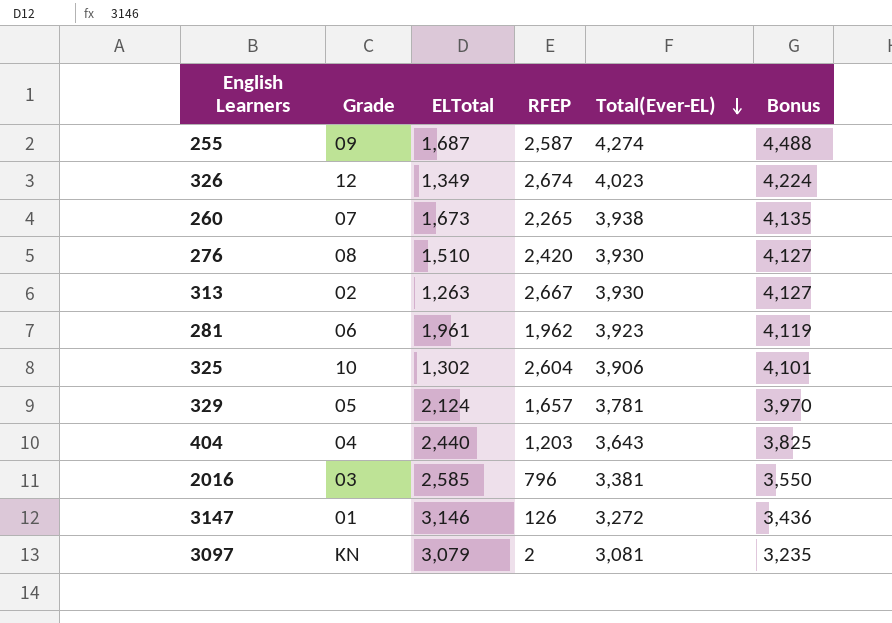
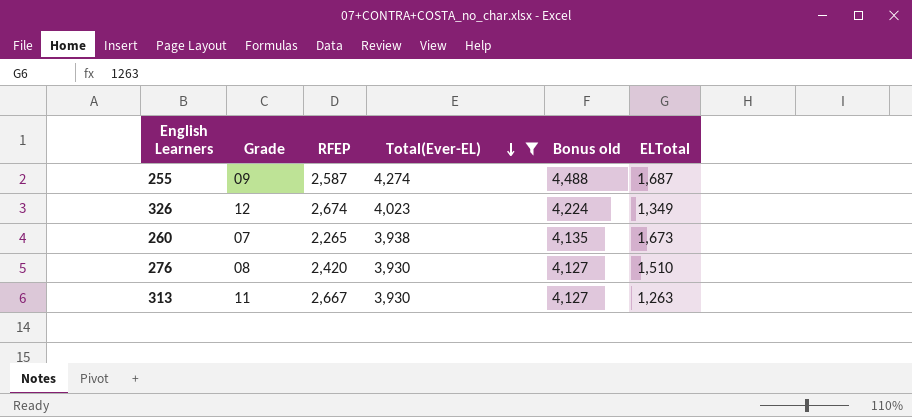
filter: none -> Total(Ever-EL) >= 3,930
column name: Bonus -> Bonus old
column ELTotal | position: 3 -> 6
313 | Grade: 02 -> 11

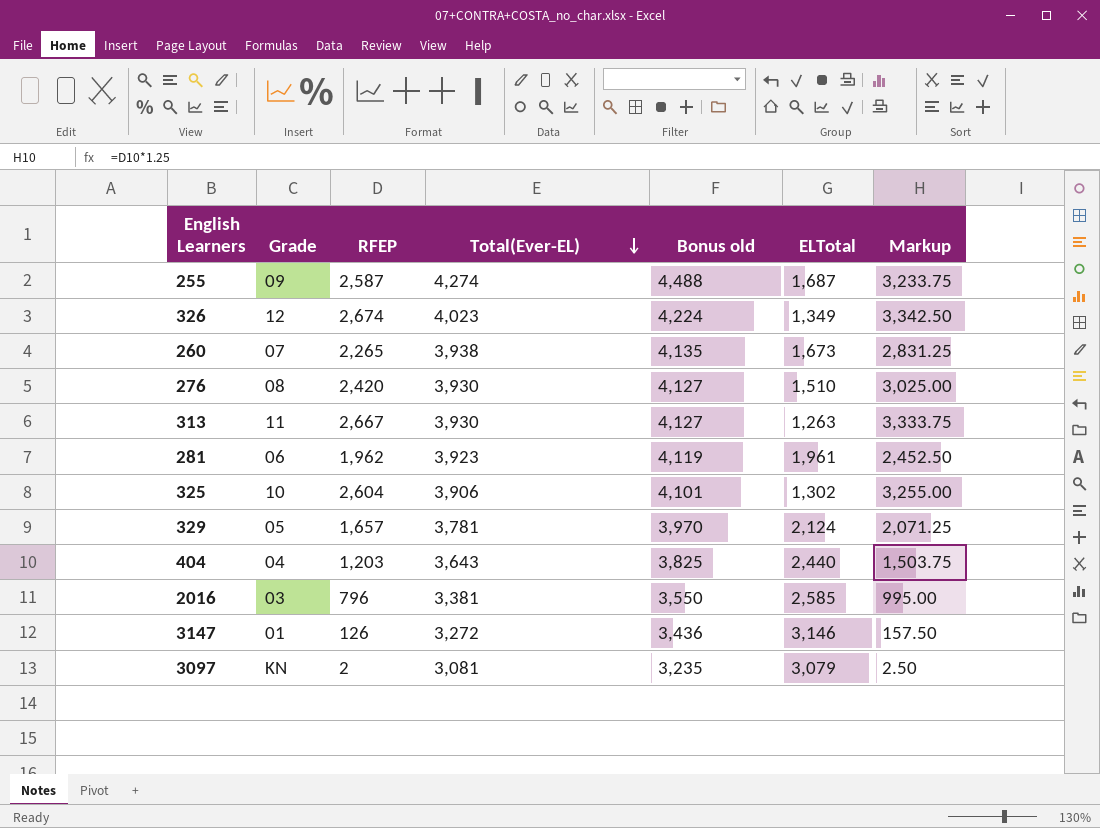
filter: Total(Ever-EL) >= 3,930 -> none
column Markup | formula: none -> [RFEP] * 1.25

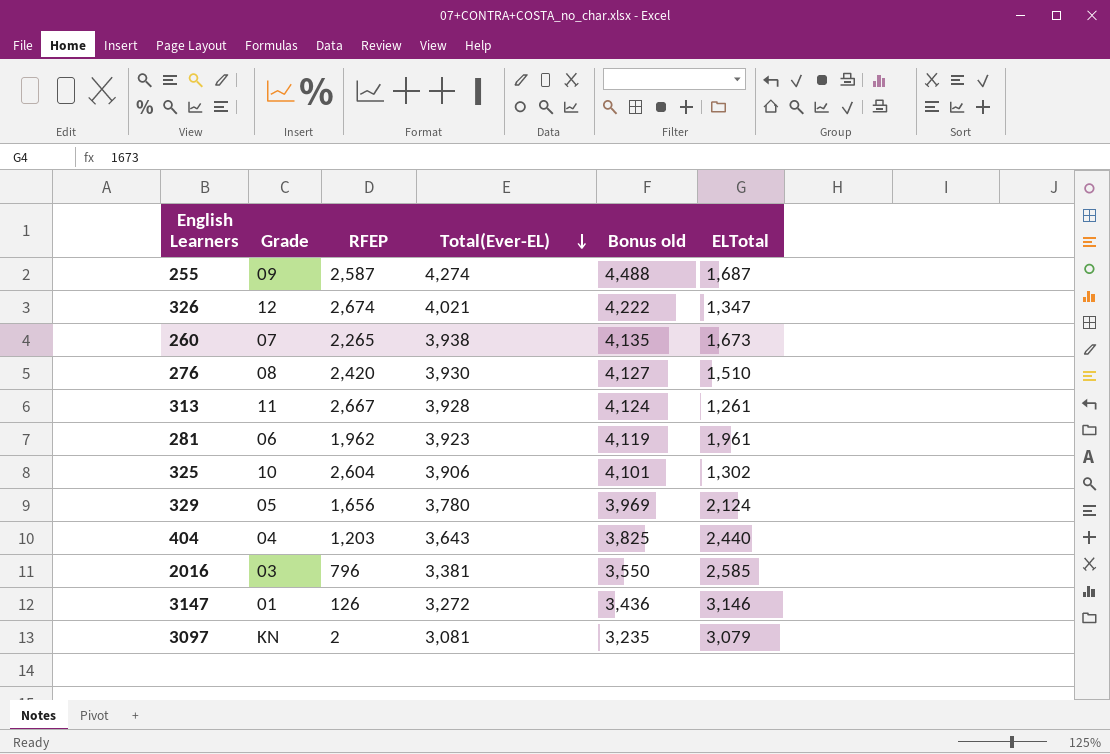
column Markup | formula: [RFEP] * 1.25 -> none
326 | Total(Ever-EL): 4,023 -> 4,021
326 | Bonus old: 4,224 -> 4,222
326 | ELTotal: 1,349 -> 1,347
313 | Total(Ever-EL): 3,930 -> 3,928
313 | Bonus old: 4,127 -> 4,124
313 | ELTotal: 1,263 -> 1,261
329 | RFEP: 1,657 -> 1,656
329 | Total(Ever-EL): 3,781 -> 3,780
329 | Bonus old: 3,970 -> 3,969

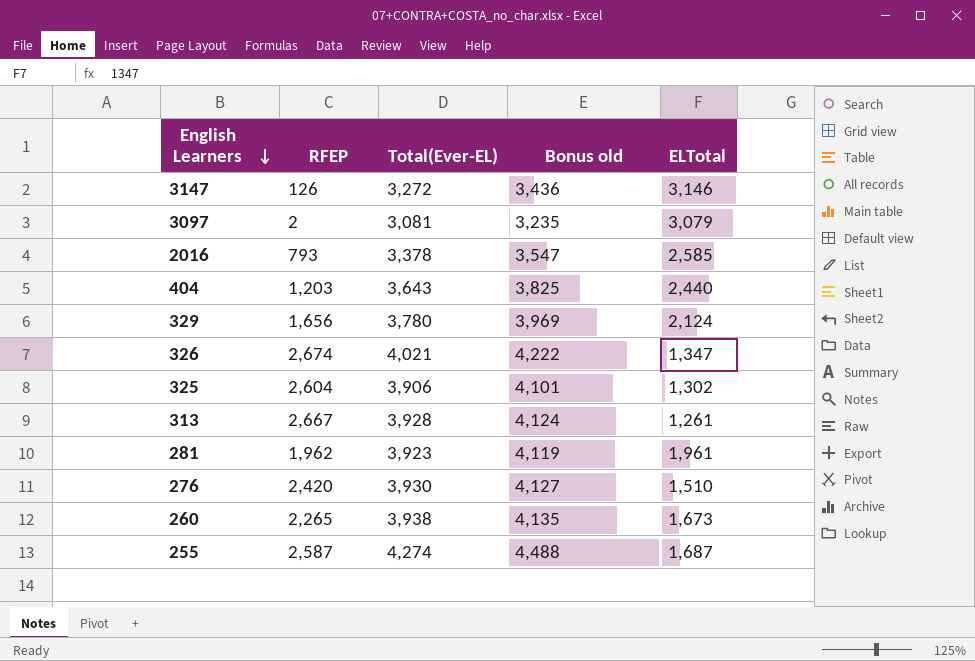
row order: Total(Ever-EL) descending -> English Learners descending
column Grade | position: 2 -> none
2016 | RFEP: 796 -> 793
2016 | Total(Ever-EL): 3,381 -> 3,378
2016 | Bonus old: 3,550 -> 3,547

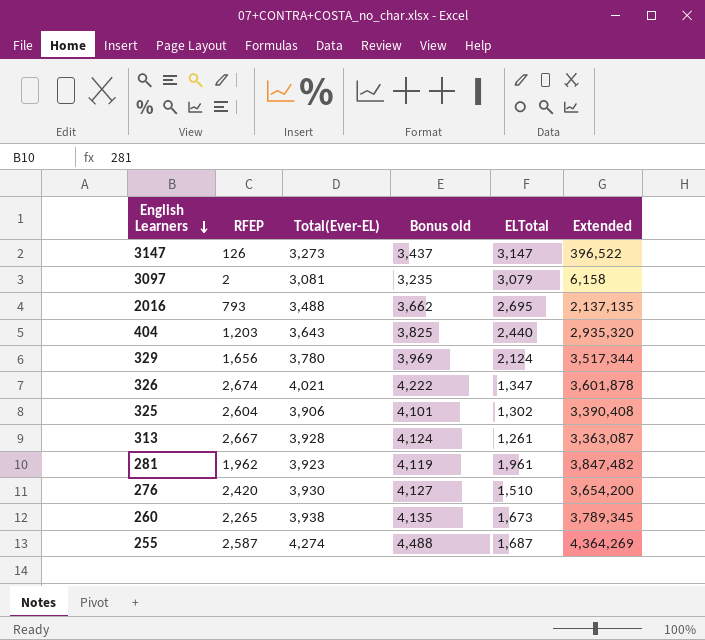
column Extended | formula: none -> [RFEP] * [ELTotal]
3147 | Total(Ever-EL): 3,272 -> 3,273
3147 | Bonus old: 3,436 -> 3,437
3147 | ELTotal: 3,146 -> 3,147
2016 | Total(Ever-EL): 3,378 -> 3,488
2016 | Bonus old: 3,547 -> 3,662
2016 | ELTotal: 2,585 -> 2,695

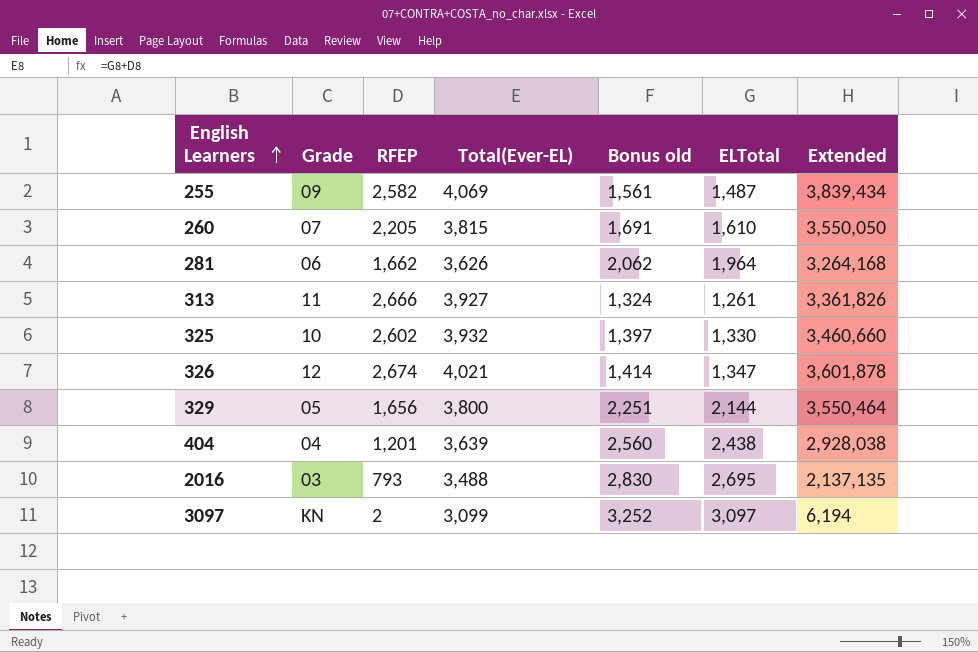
row order: English Learners descending -> English Learners ascending
column Grade | position: none -> 2
column Bonus old | formula: [Total(Ever-EL)] * 1.05 -> [ELTotal] * 1.05
row 3147: 126 | 3,273 | 3,437 | 3,147 | 396,522 -> none
row 276: 2,420 | 3,930 | 4,127 | 1,510 | 3,654,200 -> none
255 | RFEP: 2,587 -> 2,582
255 | Total(Ever-EL): 4,274 -> 4,069
255 | ELTotal: 1,687 -> 1,487
255 | Extended: 4,364,269 -> 3,839,434
260 | RFEP: 2,265 -> 2,205
260 | Total(Ever-EL): 3,938 -> 3,815
260 | ELTotal: 1,673 -> 1,610
260 | Extended: 3,789,345 -> 3,550,050
281 | RFEP: 1,962 -> 1,662
281 | Total(Ever-EL): 3,923 -> 3,626
281 | ELTotal: 1,961 -> 1,964
281 | Extended: 3,847,482 -> 3,264,168
313 | RFEP: 2,667 -> 2,666
313 | Total(Ever-EL): 3,928 -> 3,927
313 | Extended: 3,363,087 -> 3,361,826
325 | RFEP: 2,604 -> 2,602
325 | Total(Ever-EL): 3,906 -> 3,932
325 | ELTotal: 1,302 -> 1,330
325 | Extended: 3,390,408 -> 3,460,660
329 | Total(Ever-EL): 3,780 -> 3,800
329 | ELTotal: 2,124 -> 2,144
329 | Extended: 3,517,344 -> 3,550,464
404 | RFEP: 1,203 -> 1,201
404 | Total(Ever-EL): 3,643 -> 3,639
404 | ELTotal: 2,440 -> 2,438
404 | Extended: 2,935,320 -> 2,928,038
3097 | Total(Ever-EL): 3,081 -> 3,099
3097 | ELTotal: 3,079 -> 3,097
3097 | Extended: 6,158 -> 6,194

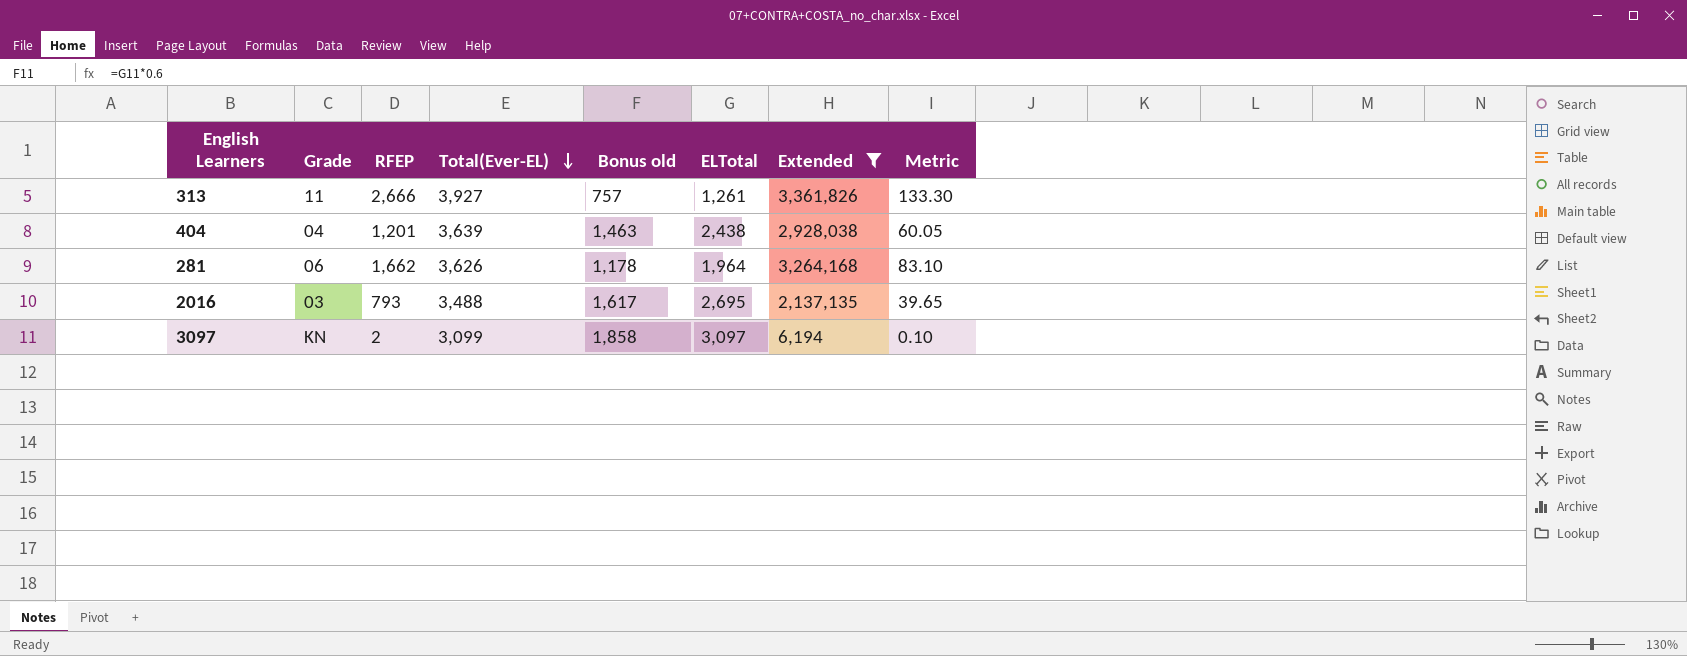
filter: none -> Extended <= 3,361,826
row order: English Learners ascending -> Total(Ever-EL) descending
column Bonus old | formula: [ELTotal] * 1.05 -> [ELTotal] * 0.6
column Metric | formula: none -> [RFEP] * 0.05

